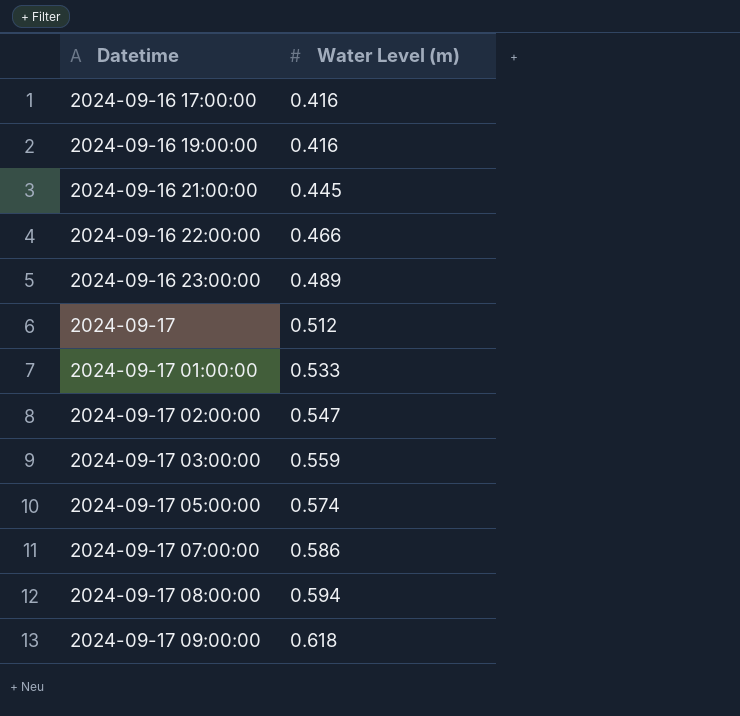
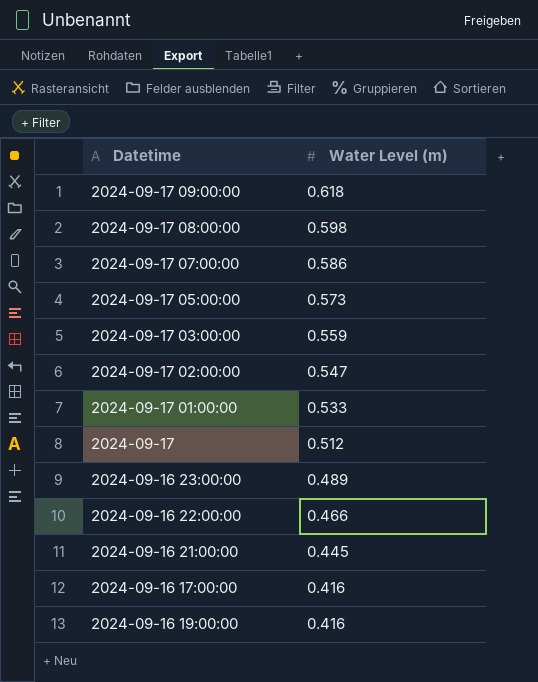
row order: Datetime ascending -> Water Level (m) descending
2024-09-17 08:00:00 | Water Level (m): 0.594 -> 0.598
2024-09-17 05:00:00 | Water Level (m): 0.574 -> 0.573

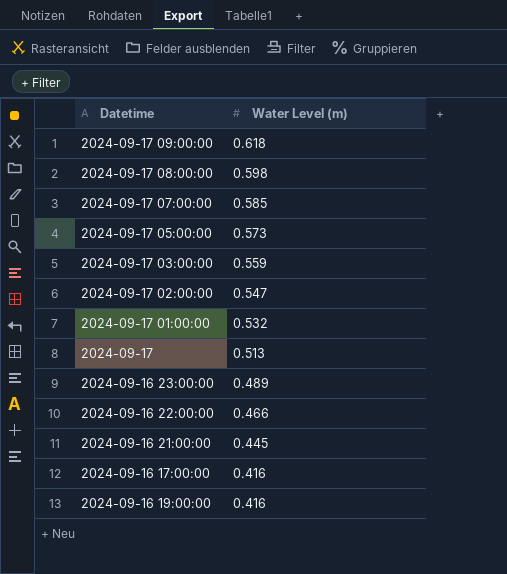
2024-09-17 07:00:00 | Water Level (m): 0.586 -> 0.585
2024-09-17 01:00:00 | Water Level (m): 0.533 -> 0.532
2024-09-17 | Water Level (m): 0.512 -> 0.513

